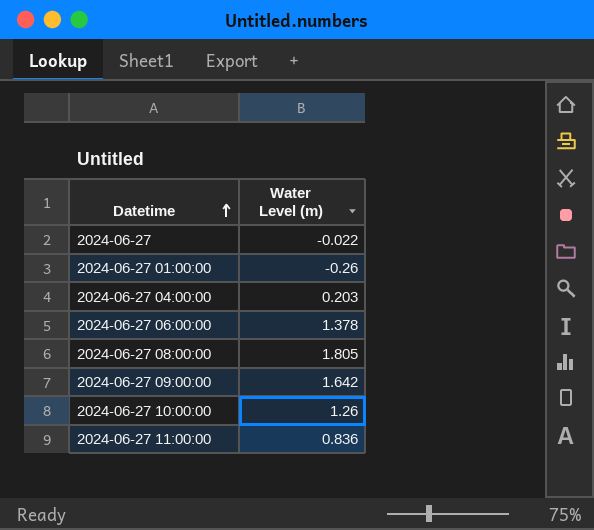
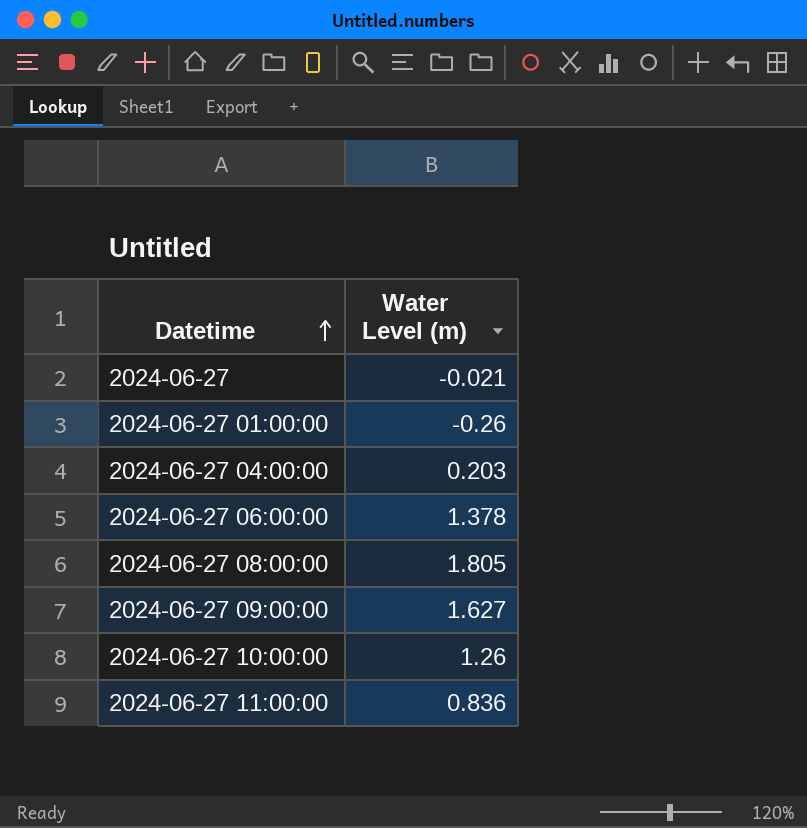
2024-06-27 | Water Level (m): -0.022 -> -0.021
2024-06-27 09:00:00 | Water Level (m): 1.642 -> 1.627

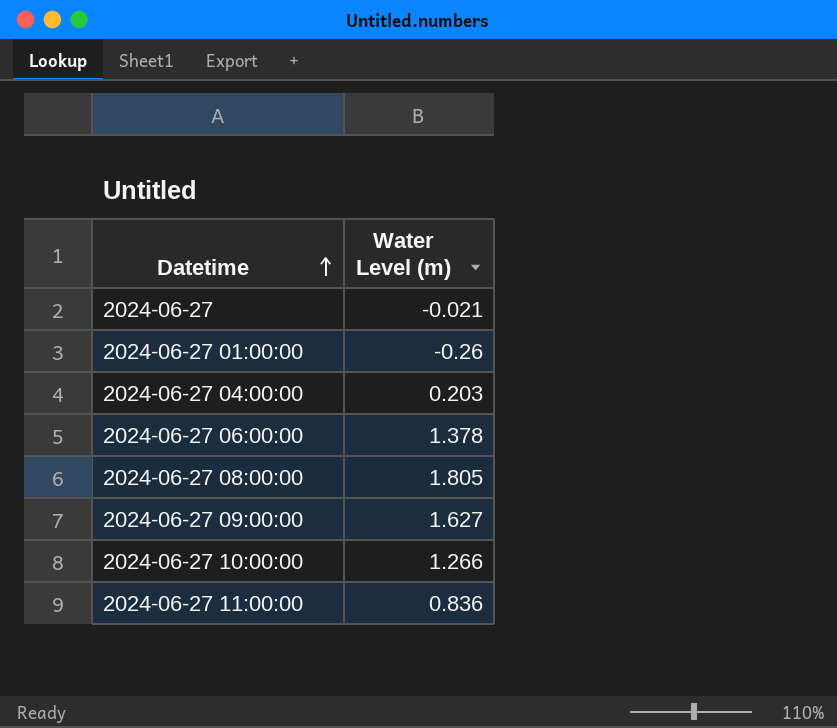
2024-06-27 10:00:00 | Water Level (m): 1.26 -> 1.266

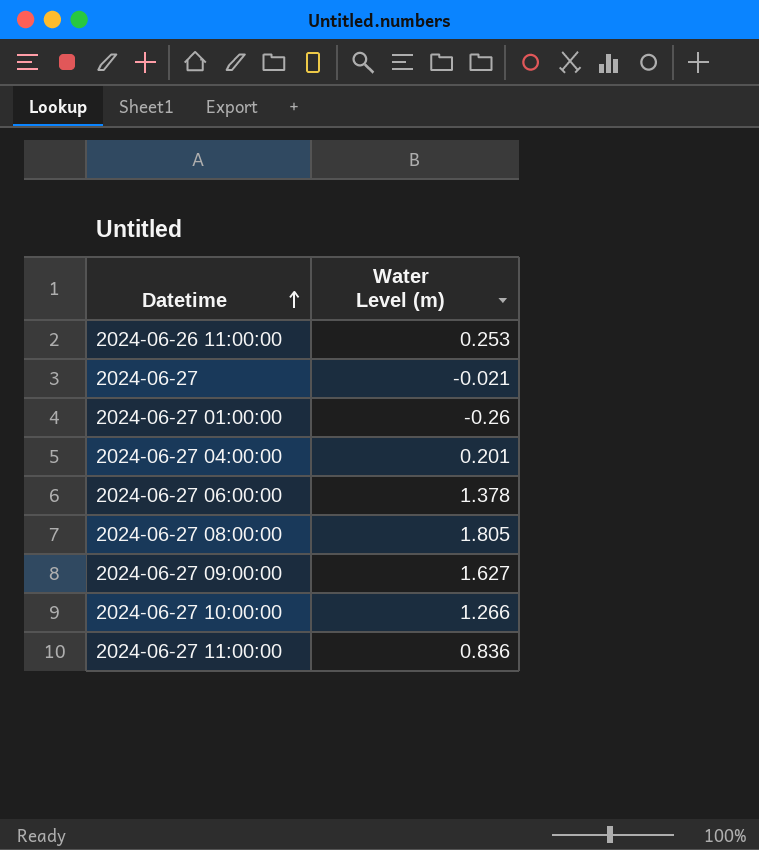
row 2024-06-26 11:00:00: none -> 0.253
2024-06-27 04:00:00 | Water Level (m): 0.203 -> 0.201

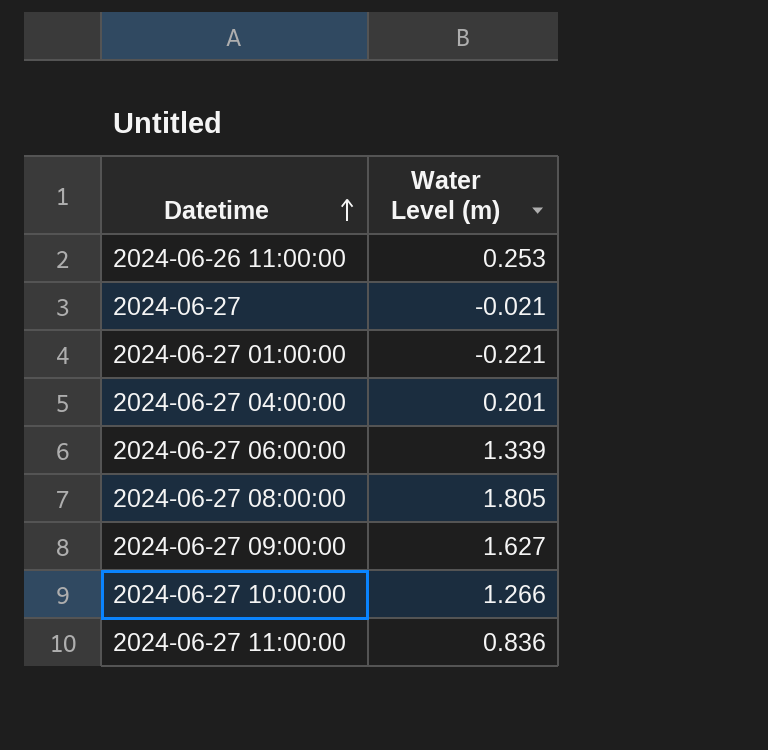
2024-06-27 01:00:00 | Water Level (m): -0.26 -> -0.221
2024-06-27 06:00:00 | Water Level (m): 1.378 -> 1.339

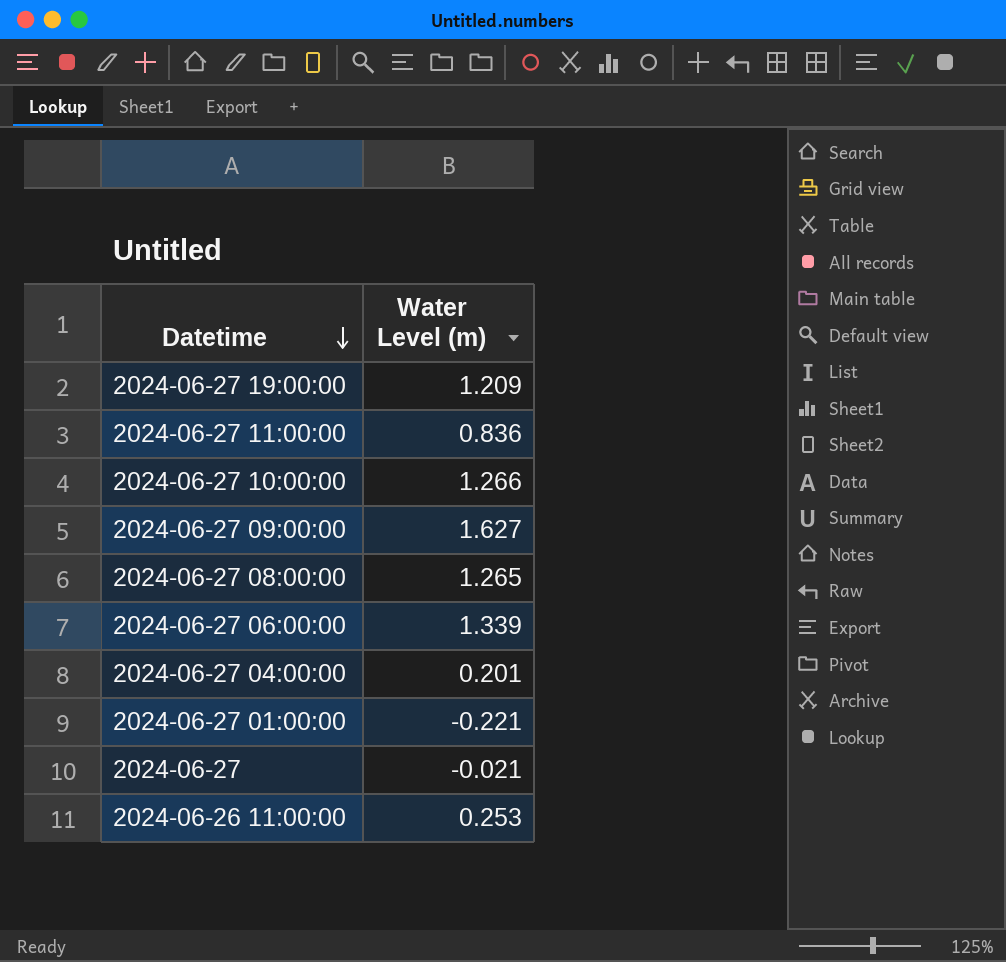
row order: Datetime ascending -> Datetime descending
row 2024-06-27 19:00:00: none -> 1.209
2024-06-27 08:00:00 | Water Level (m): 1.805 -> 1.265

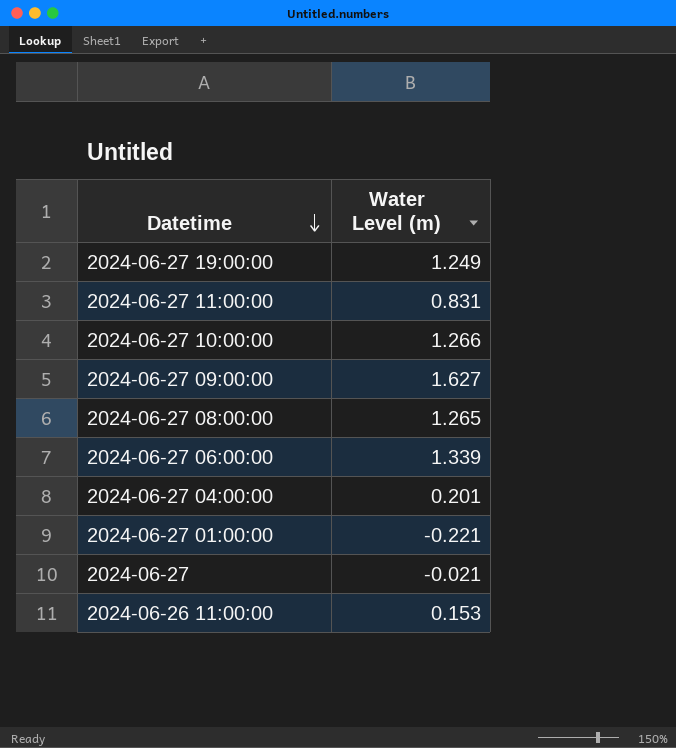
2024-06-27 19:00:00 | Water Level (m): 1.209 -> 1.249
2024-06-27 11:00:00 | Water Level (m): 0.836 -> 0.831
2024-06-26 11:00:00 | Water Level (m): 0.253 -> 0.153

